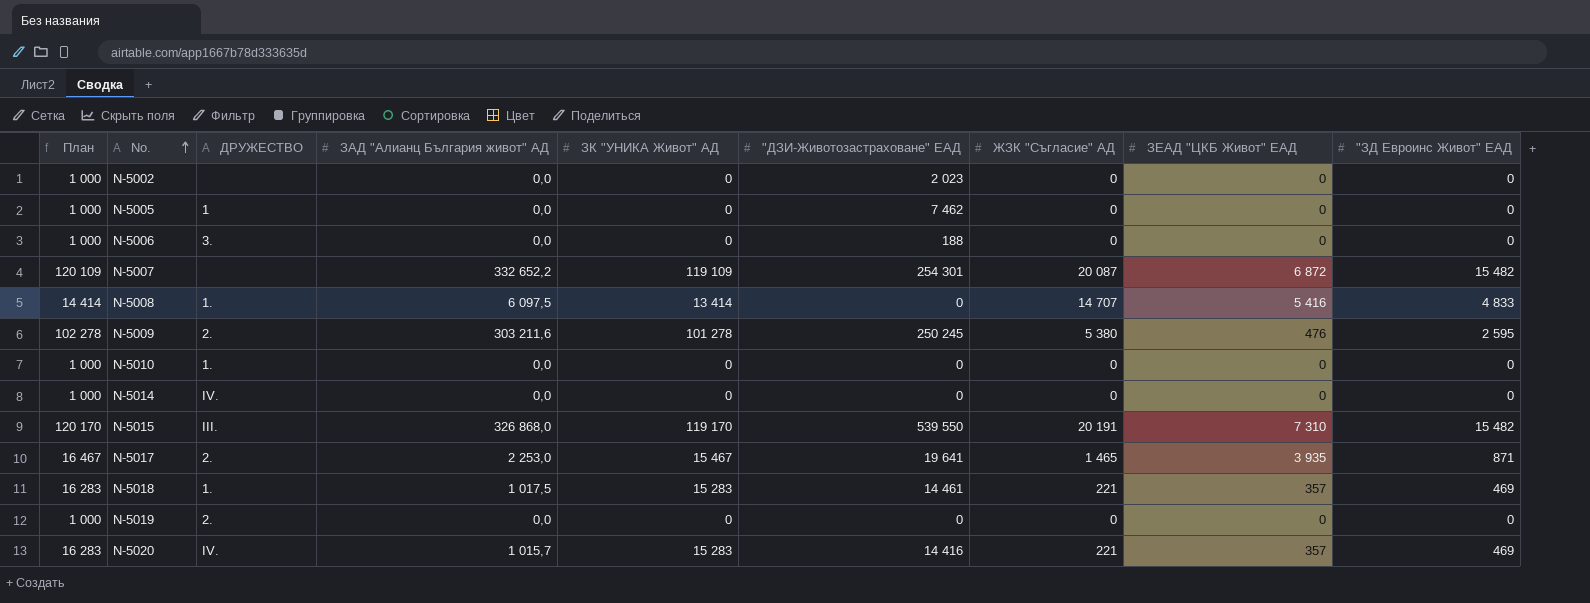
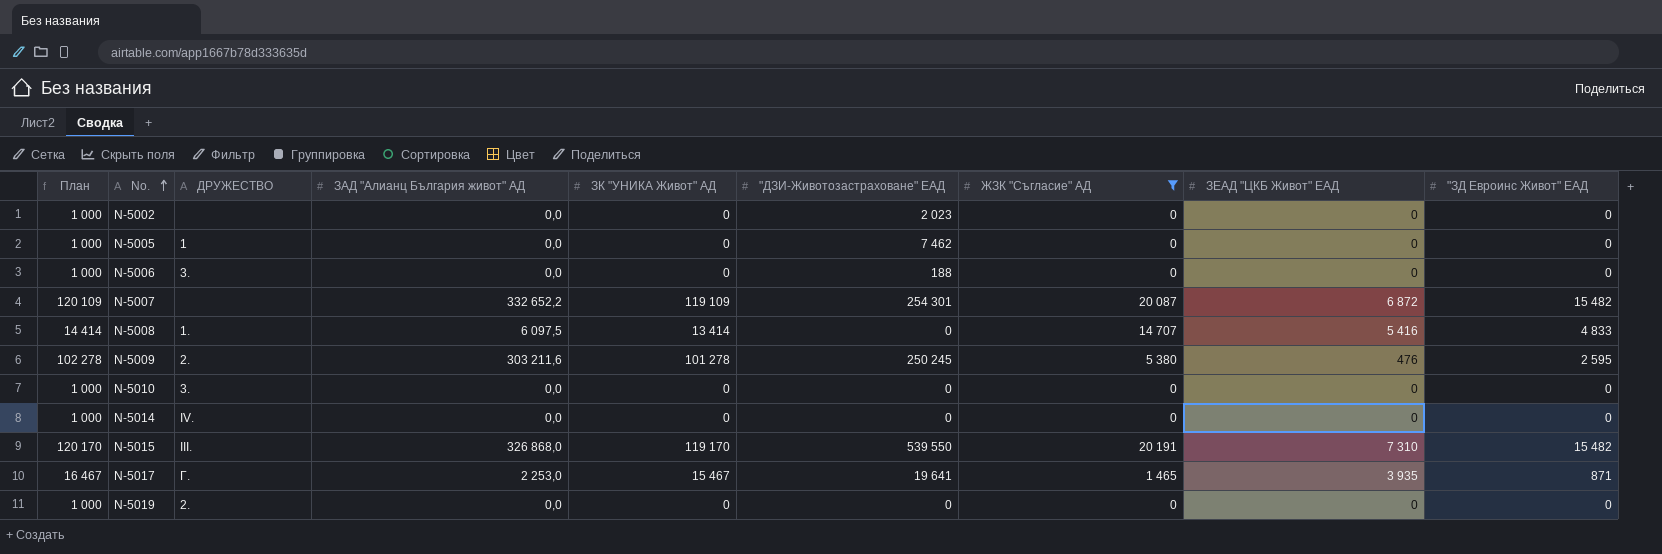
filter: none -> ЖЗК "Съгласие" АД != 221
N-5010 | ДРУЖЕСТВО: 1. -> 3.
N-5017 | ДРУЖЕСТВО: 2. -> Г.

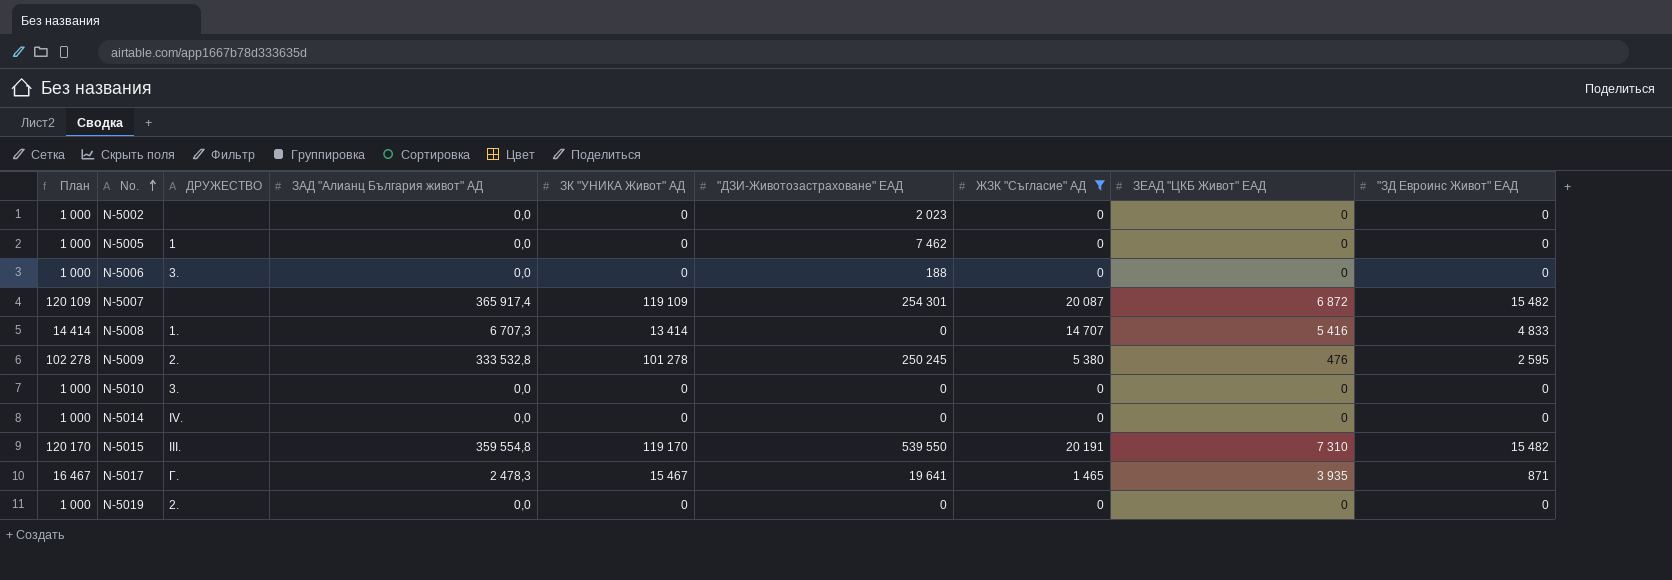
N-5007 | ЗАД "Алианц България живот" АД: 332 652,2 -> 365 917,4
N-5008 | ЗАД "Алианц България живот" АД: 6 097,5 -> 6 707,3
N-5009 | ЗАД "Алианц България живот" АД: 303 211,6 -> 333 532,8
N-5015 | ЗАД "Алианц България живот" АД: 326 868,0 -> 359 554,8
N-5017 | ЗАД "Алианц България живот" АД: 2 253,0 -> 2 478,3

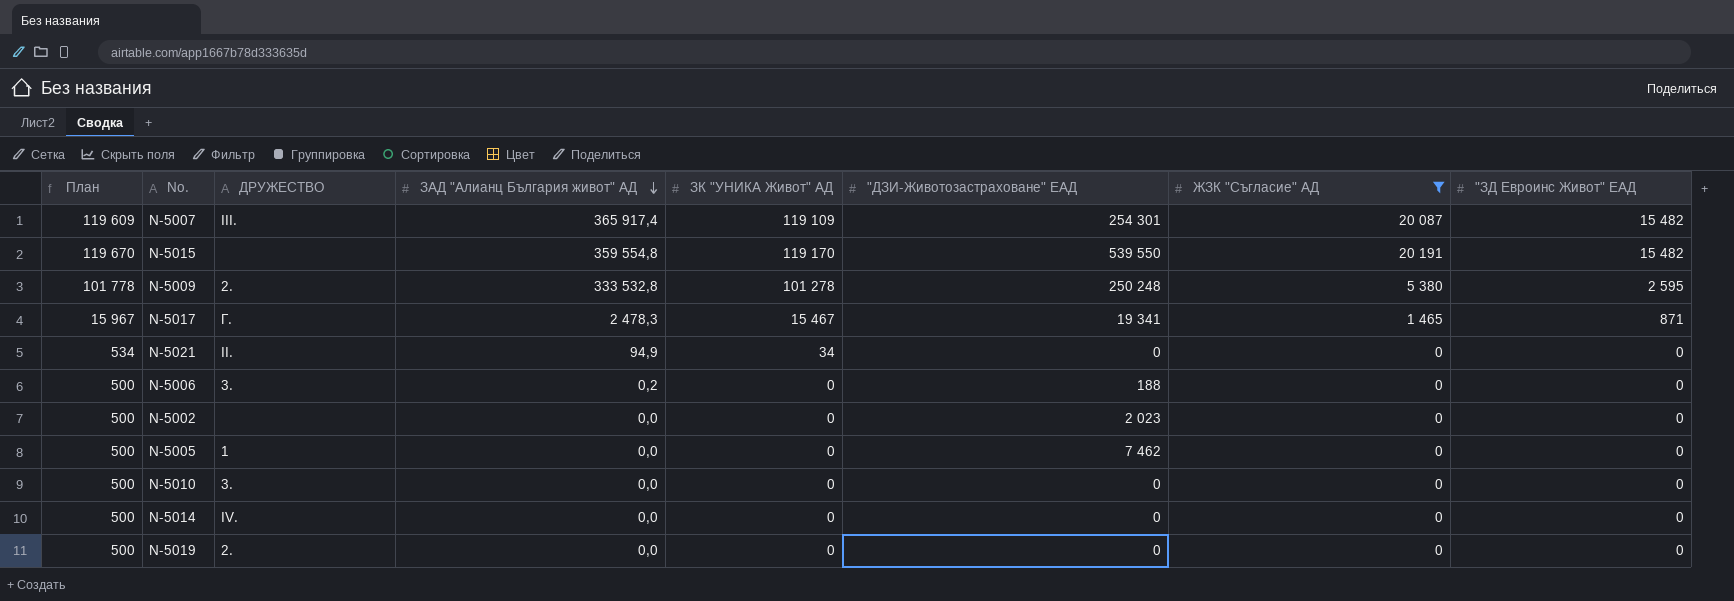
row order: No. ascending -> ЗАД "Алианц България живот" АД descending
column ЗЕАД "ЦКБ Живот" ЕАД | position: 8 -> none
column План | formula: [ЗК "УНИКА Живот" АД] + 1000 -> [ЗК "УНИКА Живот" АД] + 500
row N-5008: 14 414 | 1. | 6 707,3 | 13 414 | 0 | 14 707 | 5 416 | 4 833 -> none
N-5007 | ДРУЖЕСТВО: none -> ІІІ.
N-5015 | ДРУЖЕСТВО: ІІІ. -> none
N-5009 | "ДЗИ-Животозастраховане" ЕАД: 250 245 -> 250 248
N-5017 | "ДЗИ-Животозастраховане" ЕАД: 19 641 -> 19 341
row N-5021: none -> 534 | ІІ. | 94,9 | 34 | 0 | 0 | 0
N-5006 | ЗАД "Алианц България живот" АД: 0,0 -> 0,2

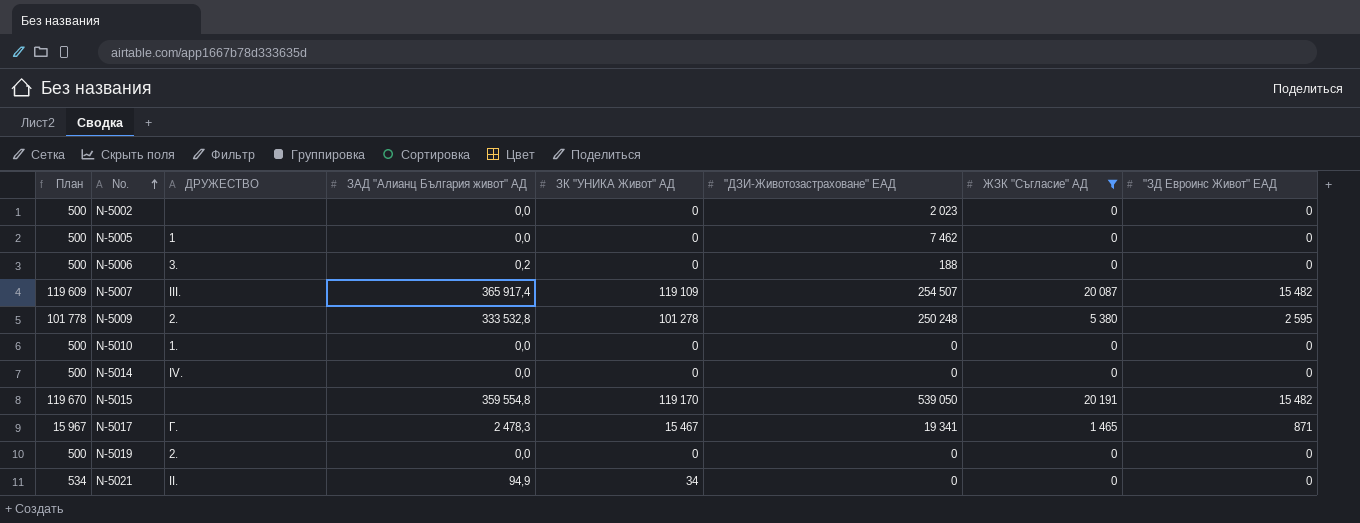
row order: ЗАД "Алианц България живот" АД descending -> No. ascending
N-5007 | "ДЗИ-Животозастраховане" ЕАД: 254 301 -> 254 507
N-5010 | ДРУЖЕСТВО: 3. -> 1.
N-5015 | "ДЗИ-Животозастраховане" ЕАД: 539 550 -> 539 050

